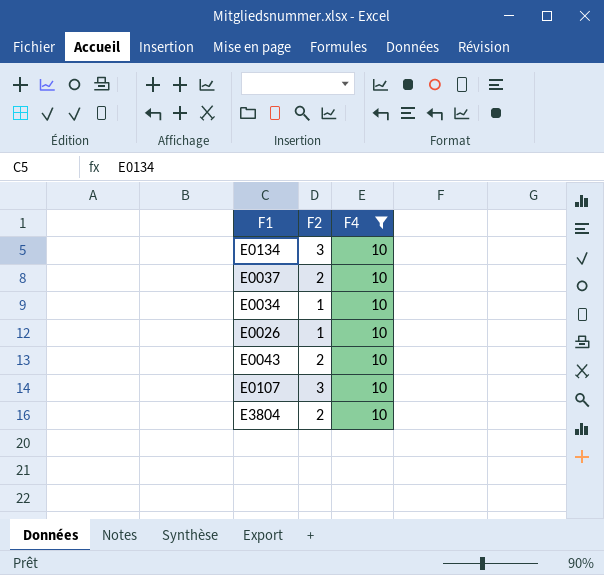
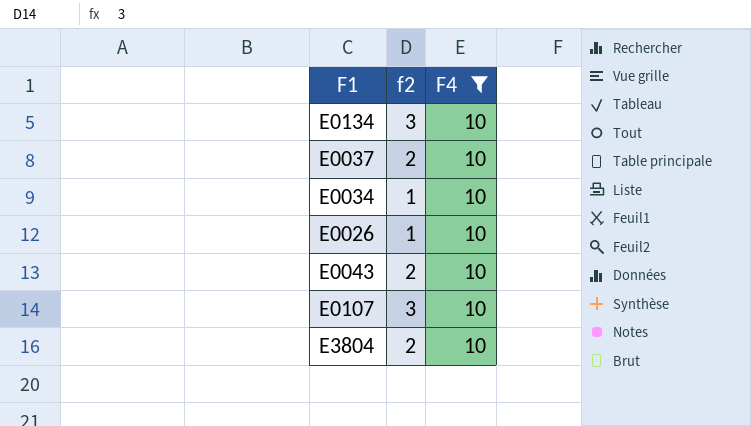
column name: F2 -> f2

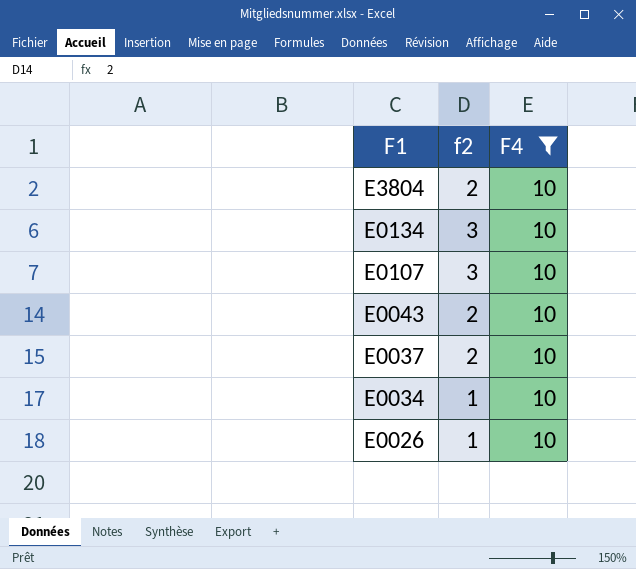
row order: none -> F1 descending

